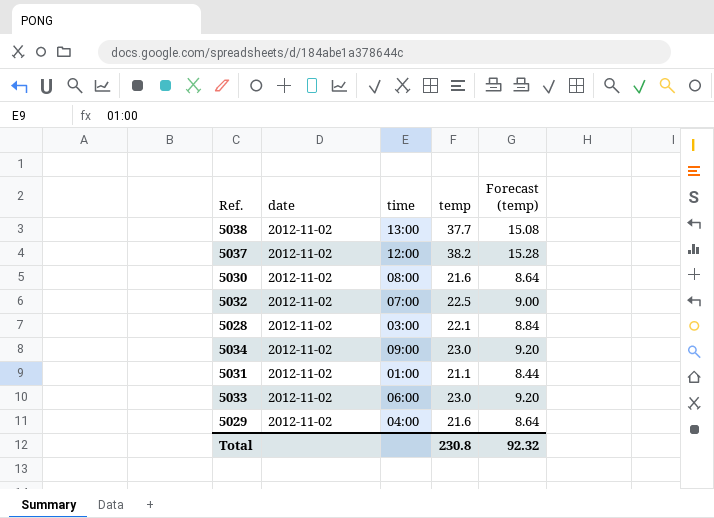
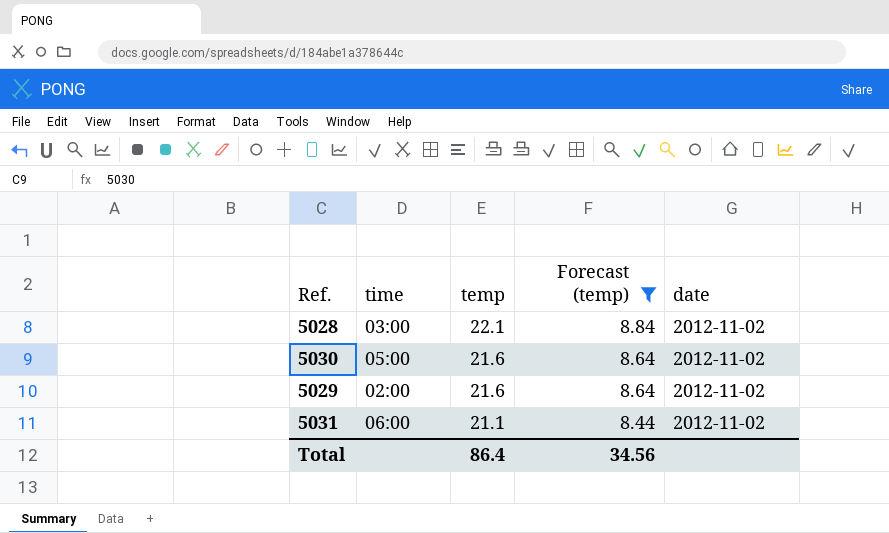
filter: none -> Forecast (temp) <= 8.84
row order: none -> temp descending
column date | position: 2 -> 5
5030 | time: 08:00 -> 05:00
5029 | time: 04:00 -> 02:00
5031 | time: 01:00 -> 06:00
Total | temp: 230.8 -> 86.4
Total | Forecast (temp): 92.32 -> 34.56

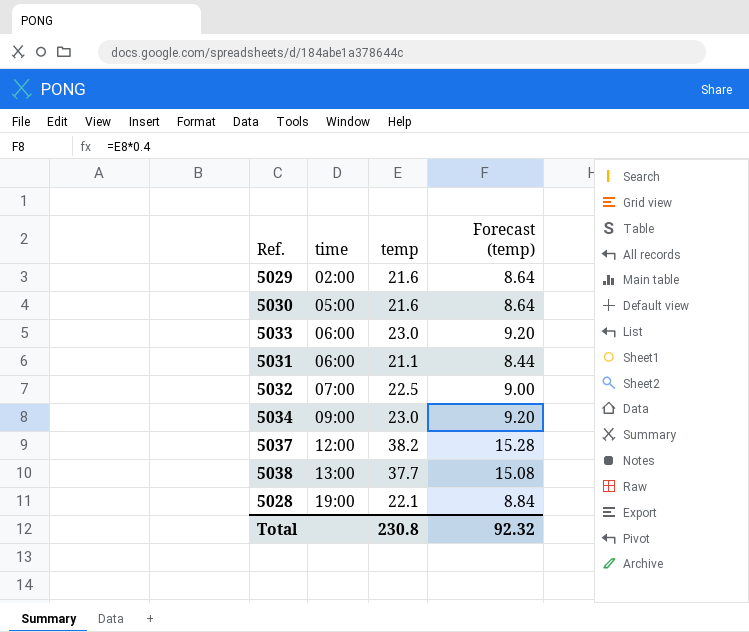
filter: Forecast (temp) <= 8.84 -> none
row order: temp descending -> time ascending
column date | position: 5 -> none
5028 | time: 03:00 -> 19:00
Total | temp: 86.4 -> 230.8
Total | Forecast (temp): 34.56 -> 92.32

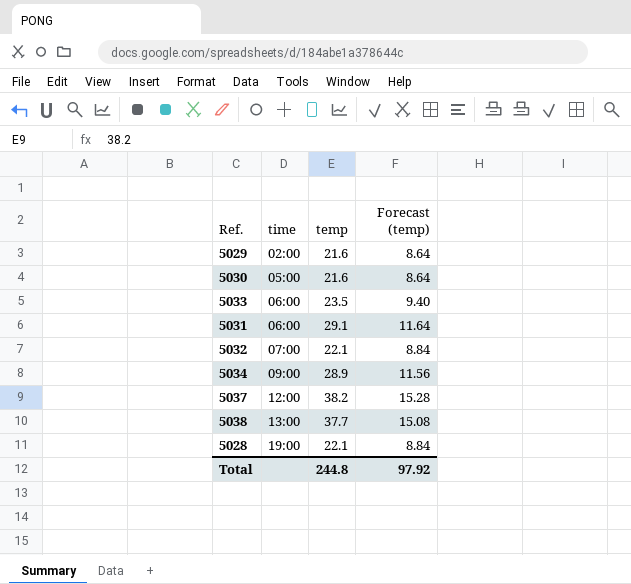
5033 | temp: 23.0 -> 23.5
5033 | Forecast (temp): 9.20 -> 9.40
5031 | temp: 21.1 -> 29.1
5031 | Forecast (temp): 8.44 -> 11.64
5032 | temp: 22.5 -> 22.1
5032 | Forecast (temp): 9.00 -> 8.84
5034 | temp: 23.0 -> 28.9
5034 | Forecast (temp): 9.20 -> 11.56
Total | temp: 230.8 -> 244.8
Total | Forecast (temp): 92.32 -> 97.92

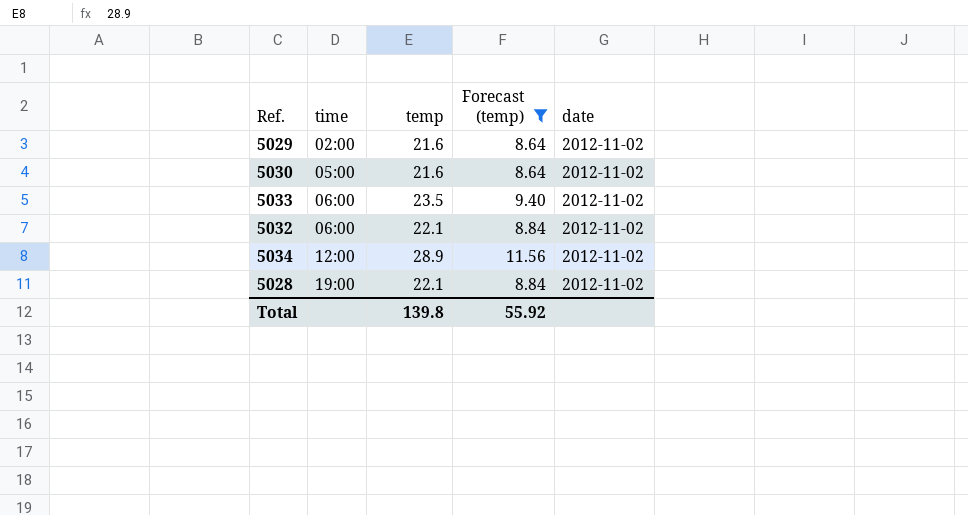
filter: none -> Forecast (temp) <= 11.56
column date | position: none -> 5
5032 | time: 07:00 -> 06:00
5034 | time: 09:00 -> 12:00
Total | temp: 244.8 -> 139.8
Total | Forecast (temp): 97.92 -> 55.92

